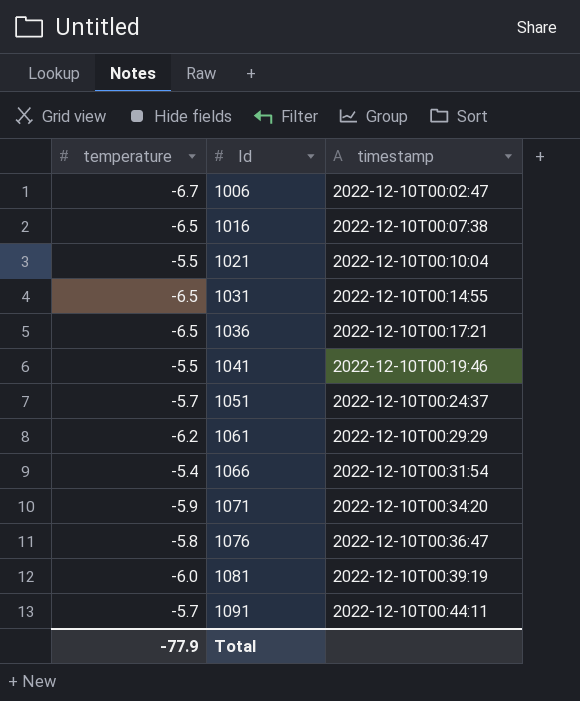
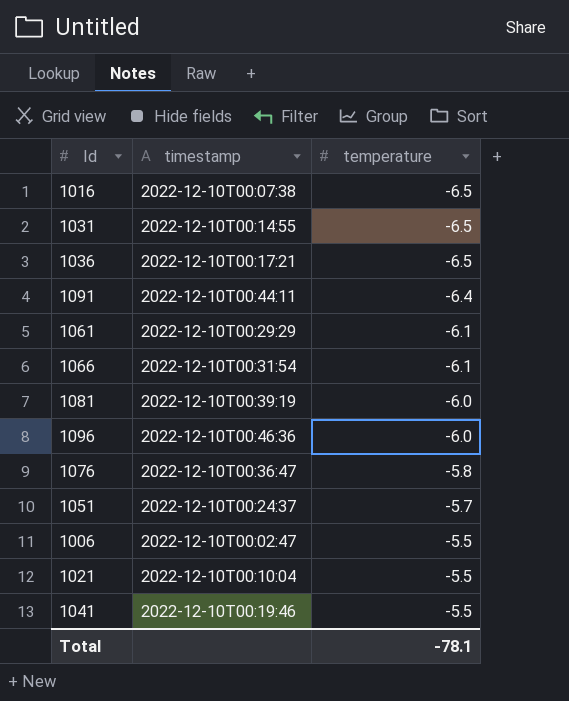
row order: Id ascending -> temperature ascending
column temperature | position: 1 -> 3
row 1071: -5.9 | 2022-12-10T00:34:20 -> none
1091 | temperature: -5.7 -> -6.4
1061 | temperature: -6.2 -> -6.1
1066 | temperature: -5.4 -> -6.1
row 1096: none -> 2022-12-10T00:46:36 | -6.0
1006 | temperature: -6.7 -> -5.5
Total | temperature: -77.9 -> -78.1

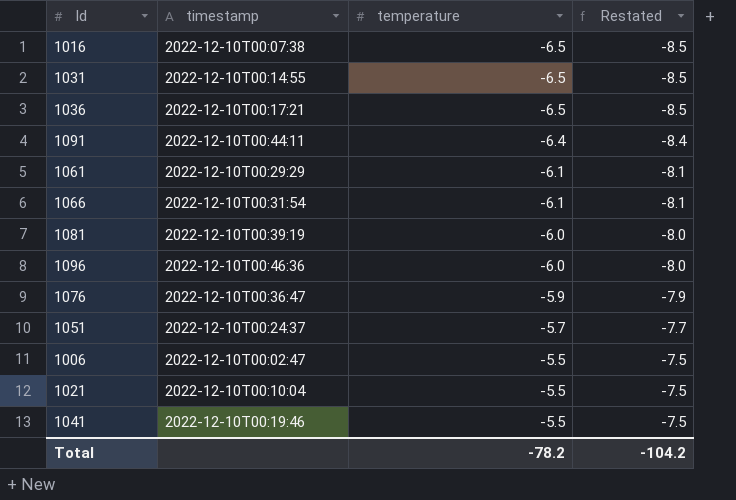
column Restated | formula: none -> [temperature] - 2
1076 | temperature: -5.8 -> -5.9
Total | temperature: -78.1 -> -78.2

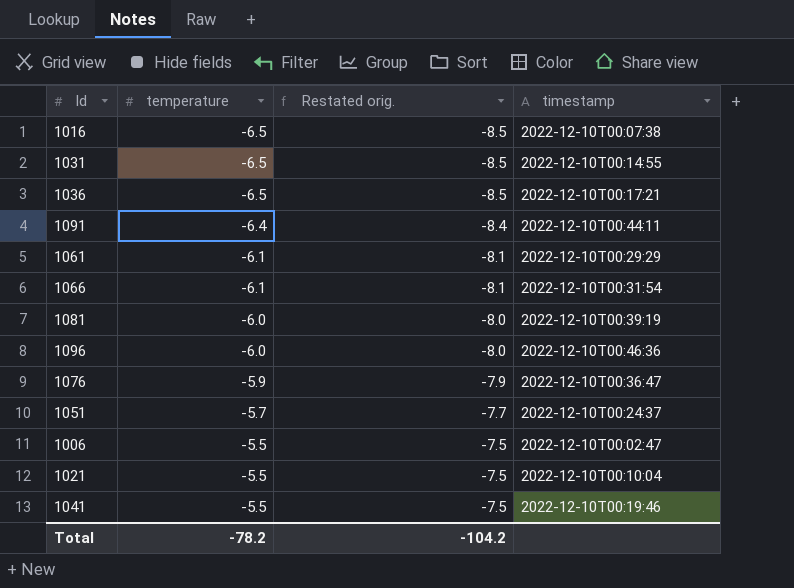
column name: Restated -> Restated orig.
column timestamp | position: 2 -> 4

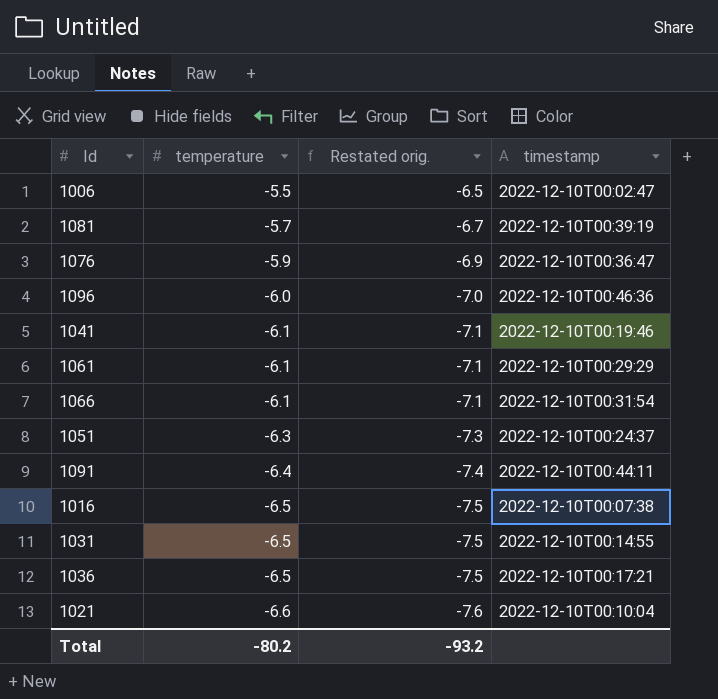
row order: temperature ascending -> temperature descending
column Restated orig. | formula: [temperature] - 2 -> [temperature] - 1
1081 | temperature: -6.0 -> -5.7
1041 | temperature: -5.5 -> -6.1
1051 | temperature: -5.7 -> -6.3
1021 | temperature: -5.5 -> -6.6
Total | temperature: -78.2 -> -80.2
Total | Restated orig.: -104.2 -> -93.2

